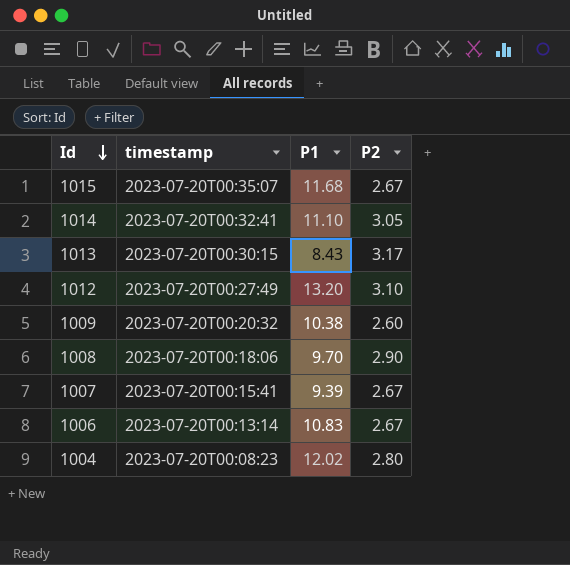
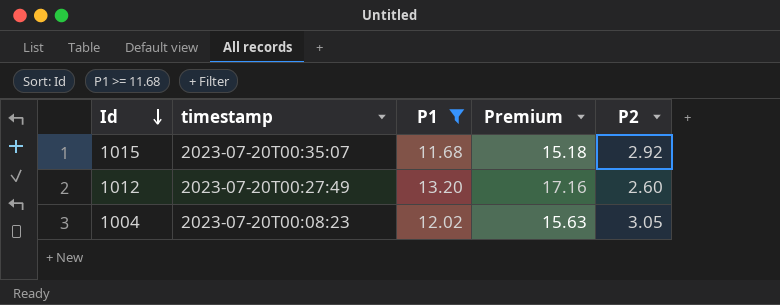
filter: none -> P1 >= 11.68
column Premium | formula: none -> [P1] * 1.3
1015 | P2: 2.67 -> 2.92
1012 | P2: 3.10 -> 2.60
1004 | P2: 2.80 -> 3.05

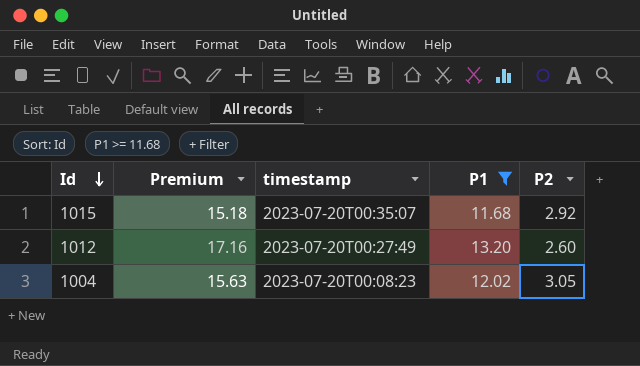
column Premium | position: 4 -> 2

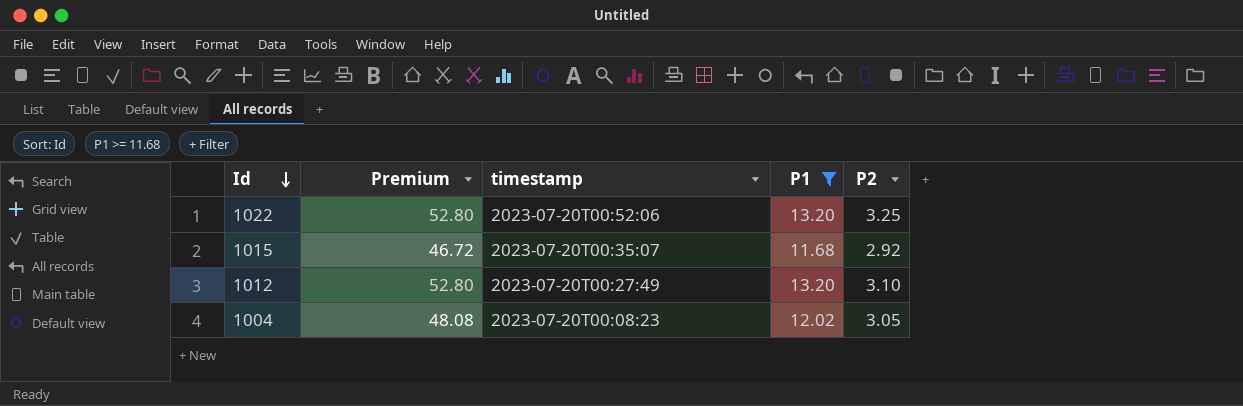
column Premium | formula: [P1] * 1.3 -> [P1] * 4
row 1022: none -> 52.80 | 2023-07-20T00:52:06 | 13.20 | 3.25
1012 | P2: 2.60 -> 3.10

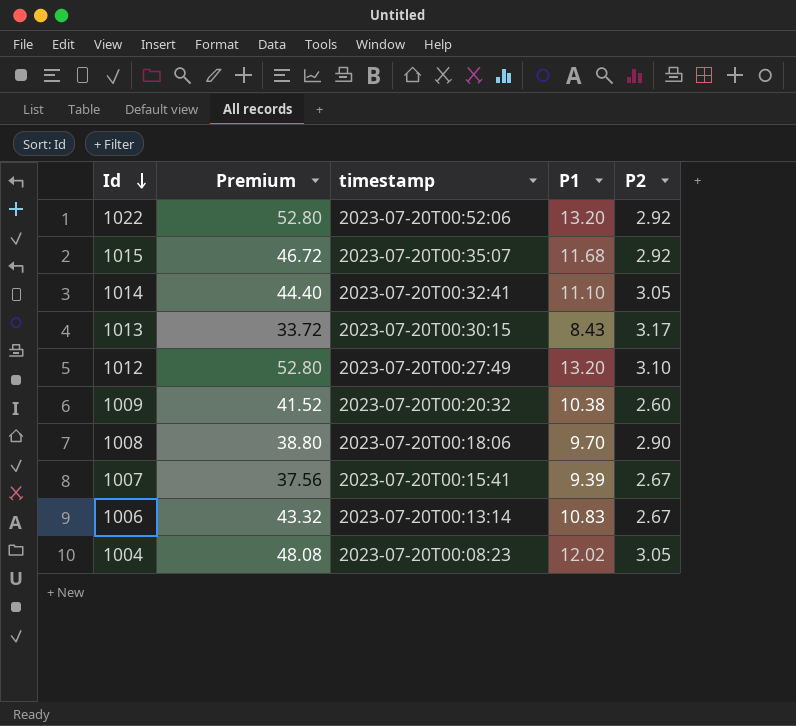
filter: P1 >= 11.68 -> none
1022 | P2: 3.25 -> 2.92

